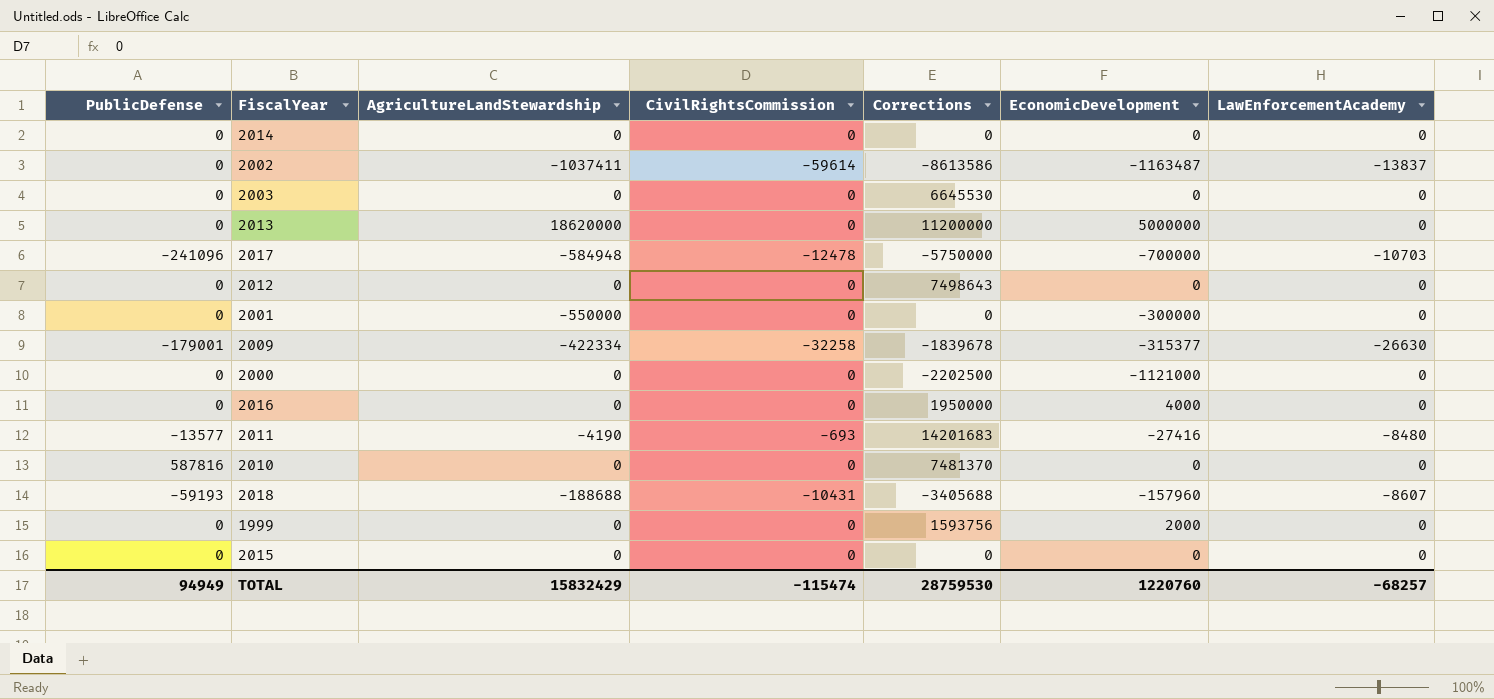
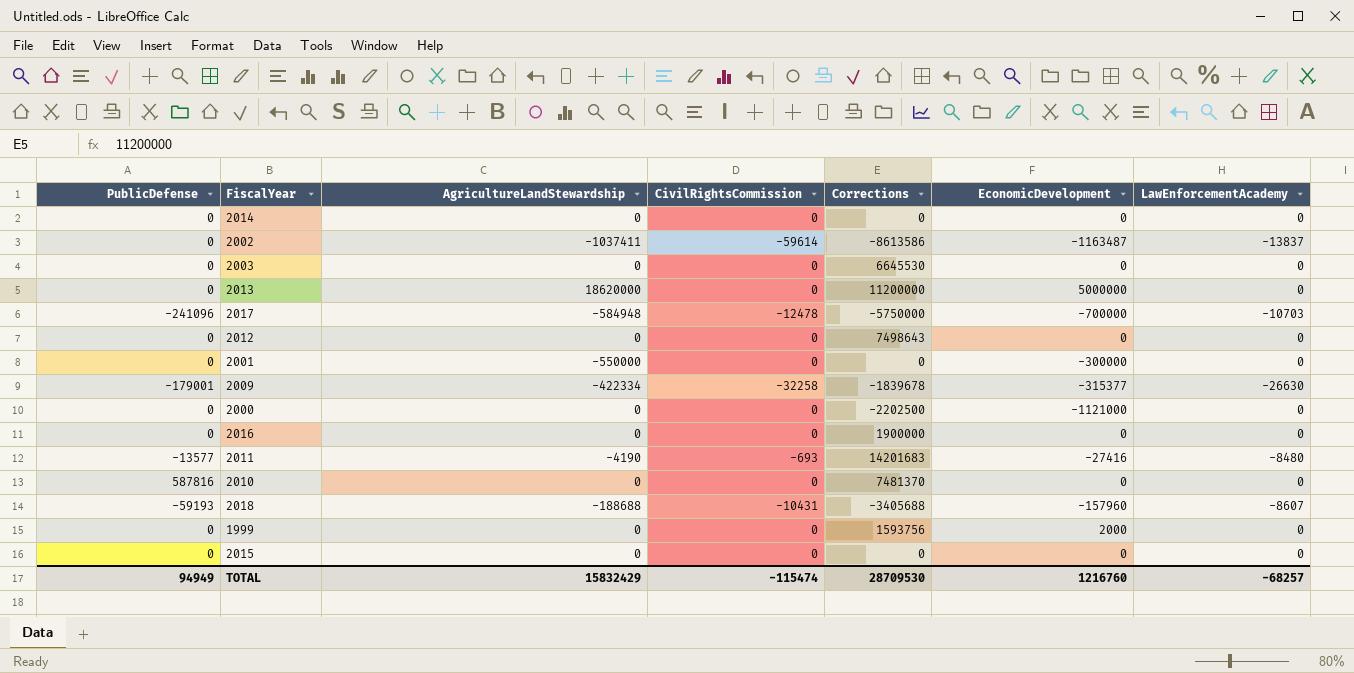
2016 | Corrections: 1950000 -> 1900000
2016 | EconomicDevelopment: 4000 -> 0
TOTAL | Corrections: 28759530 -> 28709530
TOTAL | EconomicDevelopment: 1220760 -> 1216760

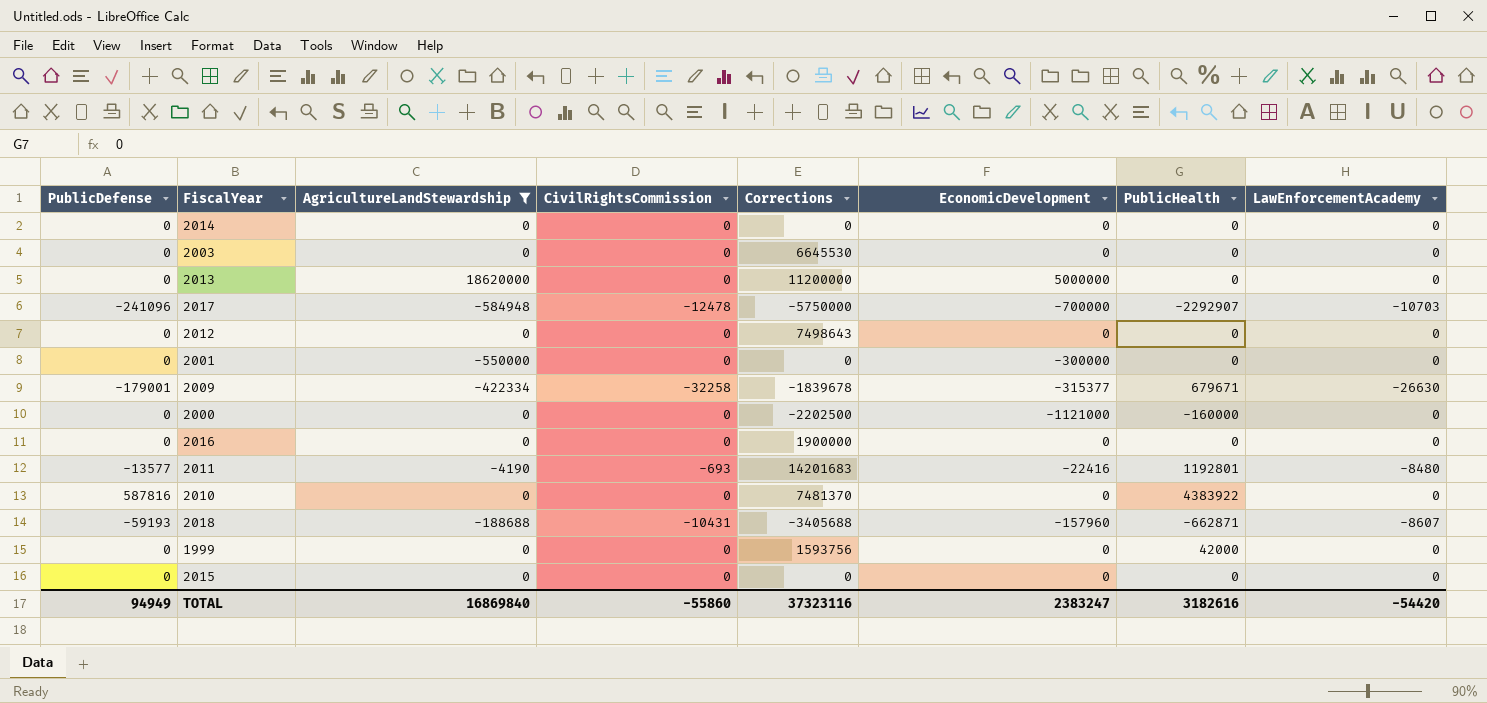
filter: none -> AgricultureLandStewardship != -1037411
column PublicHealth | position: none -> 7
2011 | EconomicDevelopment: -27416 -> -22416
1999 | EconomicDevelopment: 2000 -> 0
TOTAL | AgricultureLandStewardship: 15832429 -> 16869840
TOTAL | CivilRightsCommission: -115474 -> -55860
TOTAL | Corrections: 28709530 -> 37323116
TOTAL | EconomicDevelopment: 1216760 -> 2383247
TOTAL | LawEnforcementAcademy: -68257 -> -54420

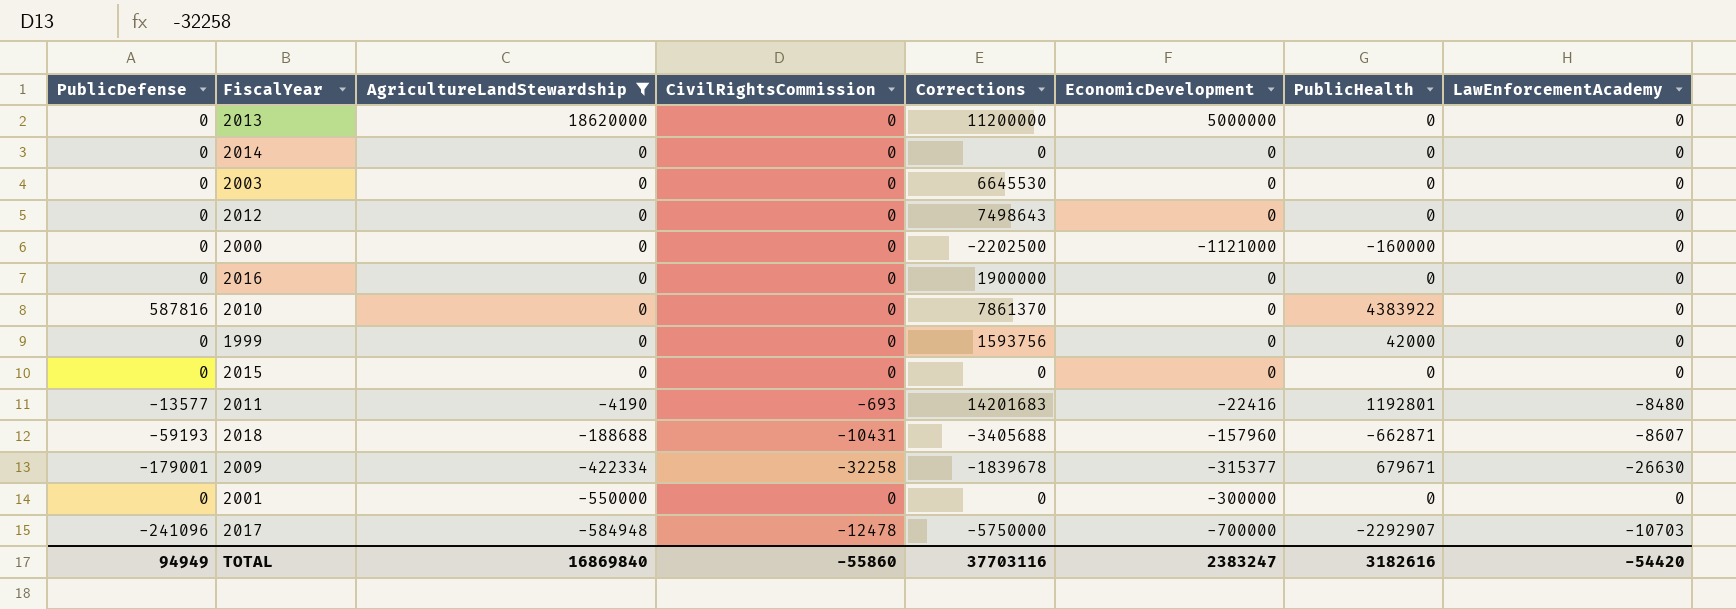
row order: none -> AgricultureLandStewardship descending
2010 | Corrections: 7481370 -> 7861370
TOTAL | Corrections: 37323116 -> 37703116

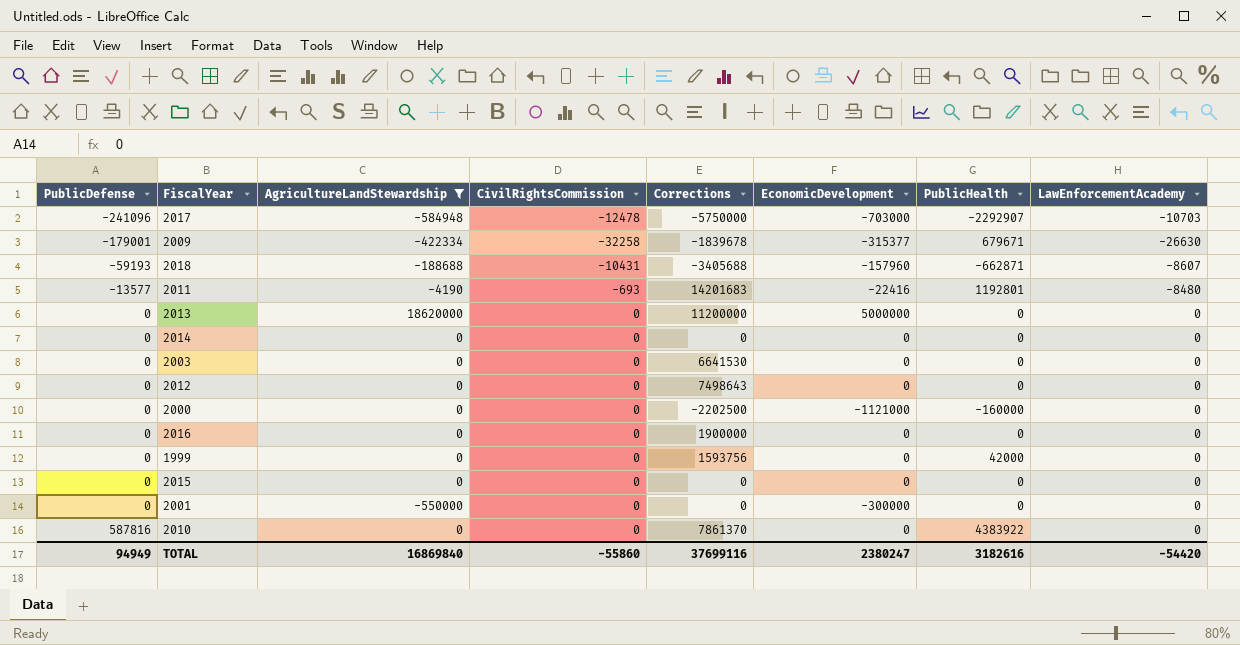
row order: AgricultureLandStewardship descending -> PublicDefense ascending
2017 | EconomicDevelopment: -700000 -> -703000
2003 | Corrections: 6645530 -> 6641530
TOTAL | Corrections: 37703116 -> 37699116
TOTAL | EconomicDevelopment: 2383247 -> 2380247

